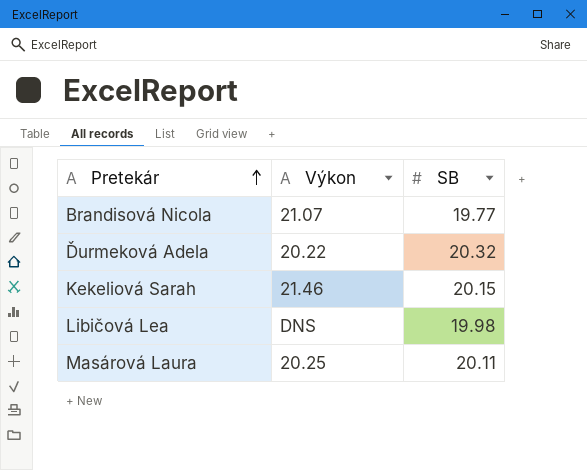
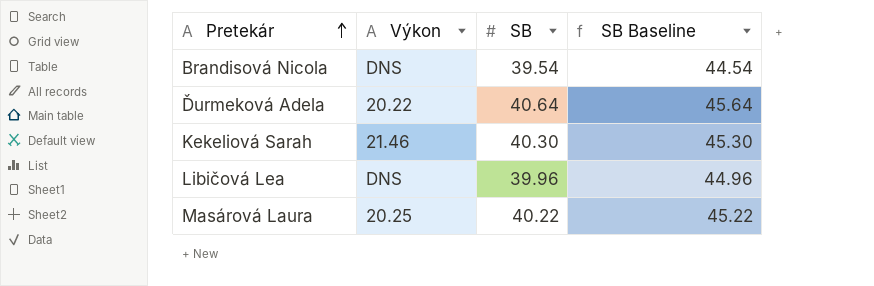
column SB Baseline | formula: none -> [SB] + 5
Brandisová Nicola | Výkon: 21.07 -> DNS
Brandisová Nicola | SB: 19.77 -> 39.54
Ďurmeková Adela | SB: 20.32 -> 40.64
Kekeliová Sarah | SB: 20.15 -> 40.30
Libičová Lea | SB: 19.98 -> 39.96
Masárová Laura | SB: 20.11 -> 40.22

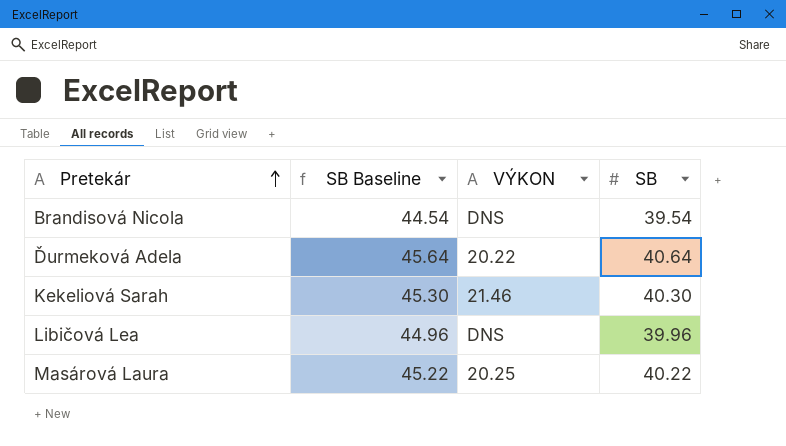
column SB Baseline | position: 4 -> 2
column name: Výkon -> VÝKON

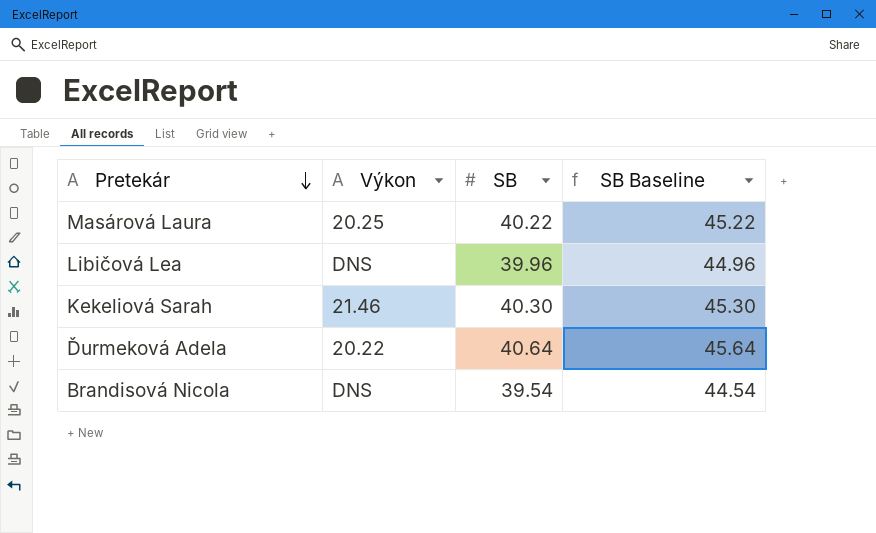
row order: Pretekár ascending -> Pretekár descending
column name: VÝKON -> Výkon
column SB Baseline | position: 2 -> 4

